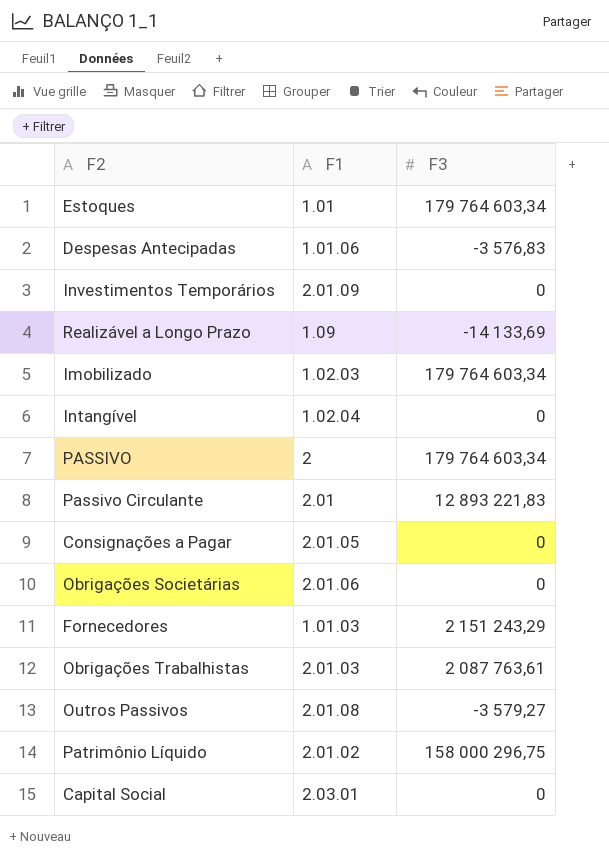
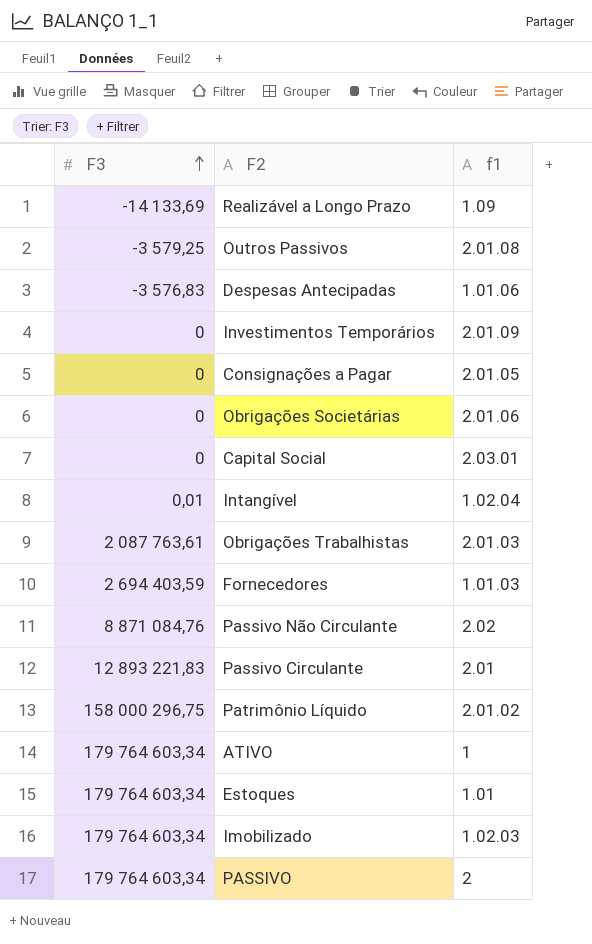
row order: none -> F3 ascending
column F3 | position: 3 -> 1
column name: F1 -> f1
Outros Passivos | F3: -3 579,27 -> -3 579,25
Intangível | F3: 0 -> 0,01
Fornecedores | F3: 2 151 243,29 -> 2 694 403,59
row Passivo Não Circulante: none -> 8 871 084,76 | 2.02
row ATIVO: none -> 179 764 603,34 | 1

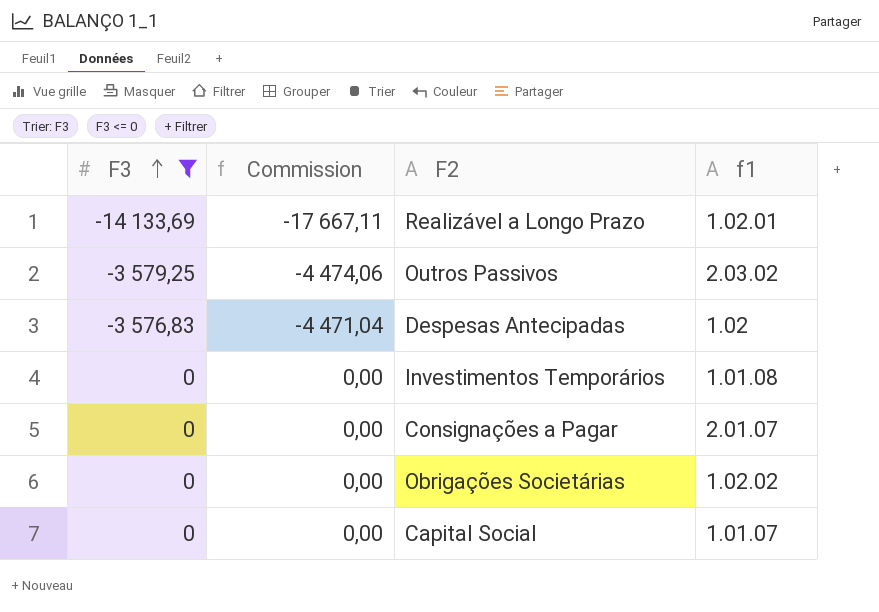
filter: none -> F3 <= 0
column Commission | formula: none -> [F3] * 1,25
Realizável a Longo Prazo | f1: 1.09 -> 1.02.01
Outros Passivos | f1: 2.01.08 -> 2.03.02
Despesas Antecipadas | f1: 1.01.06 -> 1.02
Investimentos Temporários | f1: 2.01.09 -> 1.01.08
Consignações a Pagar | f1: 2.01.05 -> 2.01.07
Obrigações Societárias | f1: 2.01.06 -> 1.02.02
Capital Social | f1: 2.03.01 -> 1.01.07

